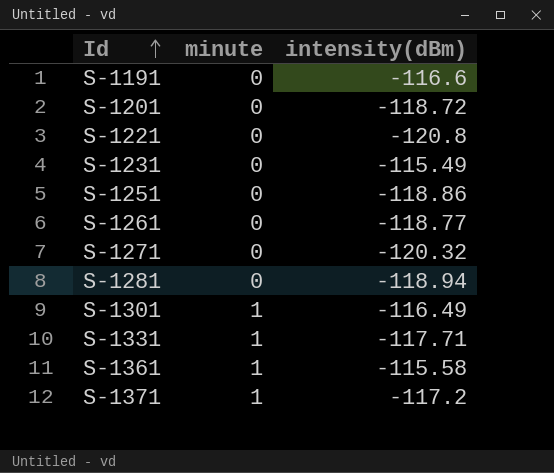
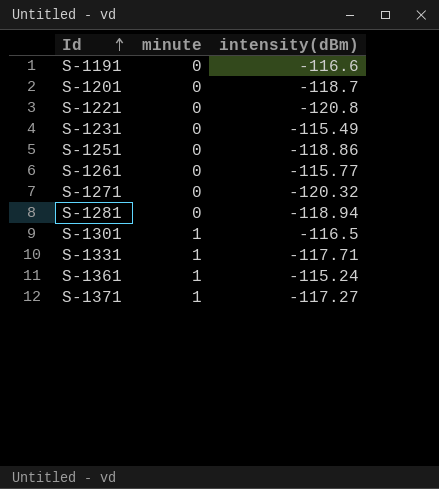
S-1201 | intensity(dBm): -118.72 -> -118.7
S-1261 | intensity(dBm): -118.77 -> -115.77
S-1301 | intensity(dBm): -116.49 -> -116.5
S-1361 | intensity(dBm): -115.58 -> -115.24
S-1371 | intensity(dBm): -117.2 -> -117.27

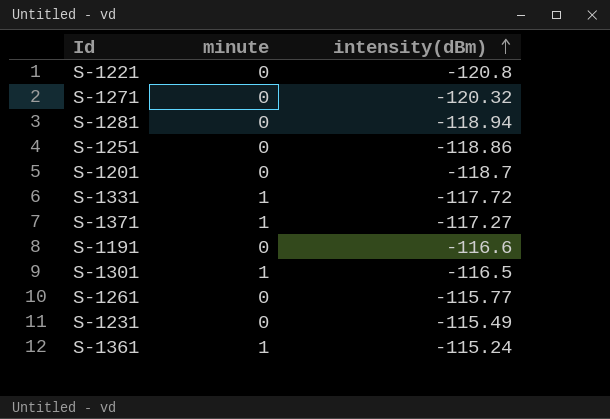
row order: Id ascending -> intensity(dBm) ascending
S-1331 | intensity(dBm): -117.71 -> -117.72

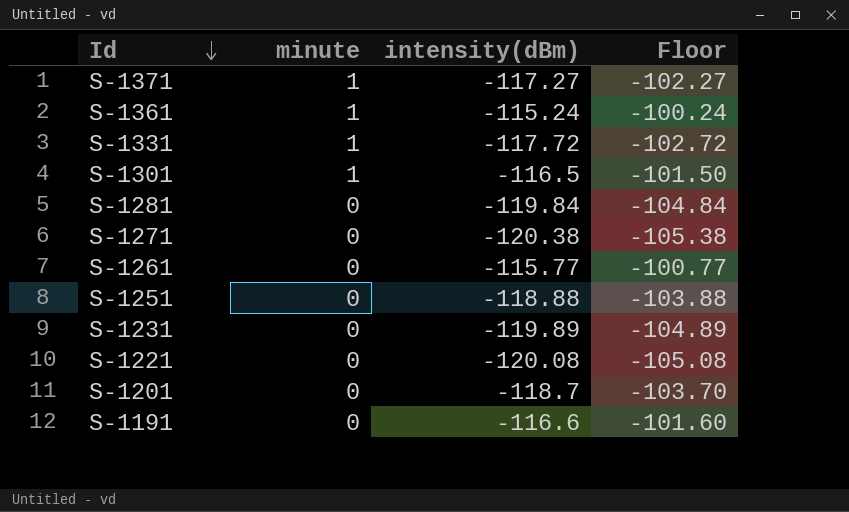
row order: intensity(dBm) ascending -> Id descending
column Floor | formula: none -> [intensity(dBm)] + 15
S-1281 | intensity(dBm): -118.94 -> -119.84
S-1271 | intensity(dBm): -120.32 -> -120.38
S-1251 | intensity(dBm): -118.86 -> -118.88
S-1231 | intensity(dBm): -115.49 -> -119.89
S-1221 | intensity(dBm): -120.8 -> -120.08

